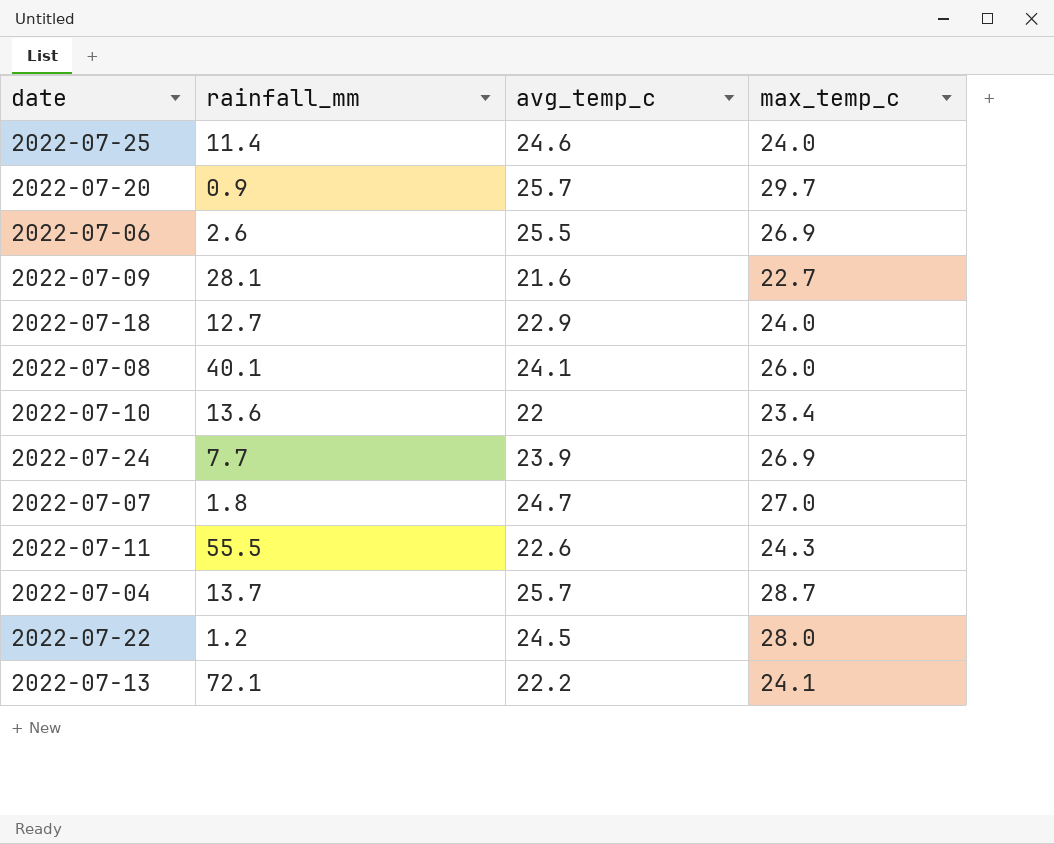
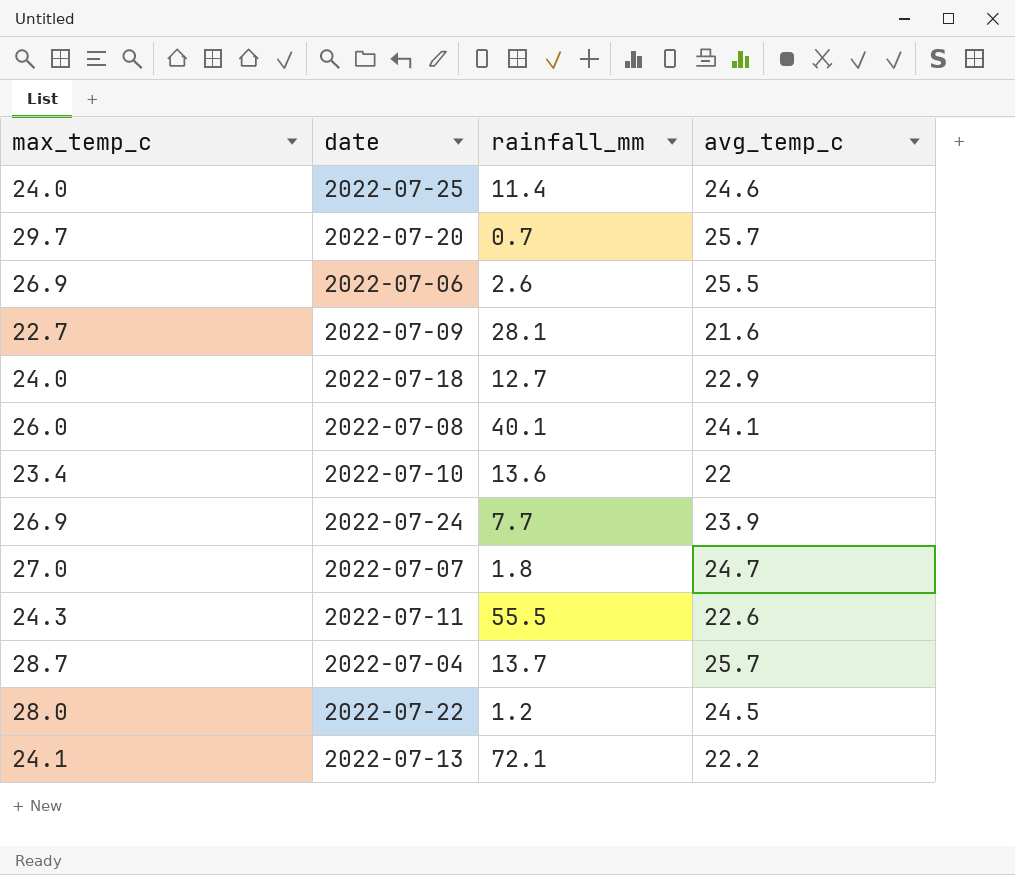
column max_temp_c | position: 4 -> 1
2022-07-20 | rainfall_mm: 0.9 -> 0.7

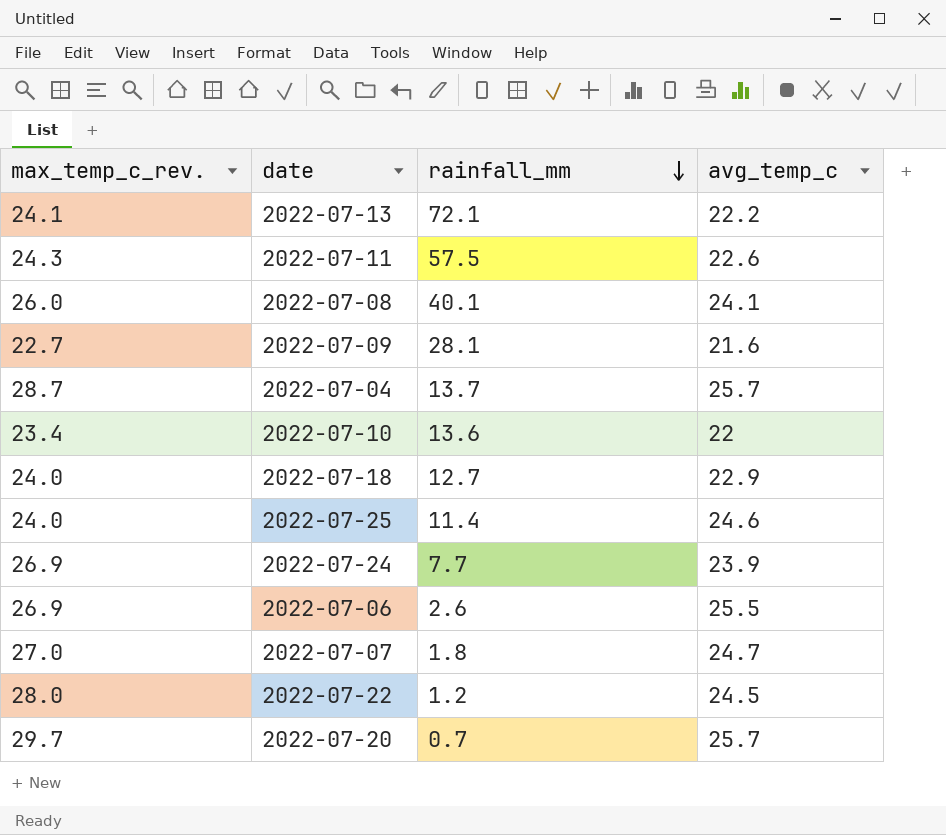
row order: none -> rainfall_mm descending
column name: max_temp_c -> max_temp_c_rev.
2022-07-11 | rainfall_mm: 55.5 -> 57.5

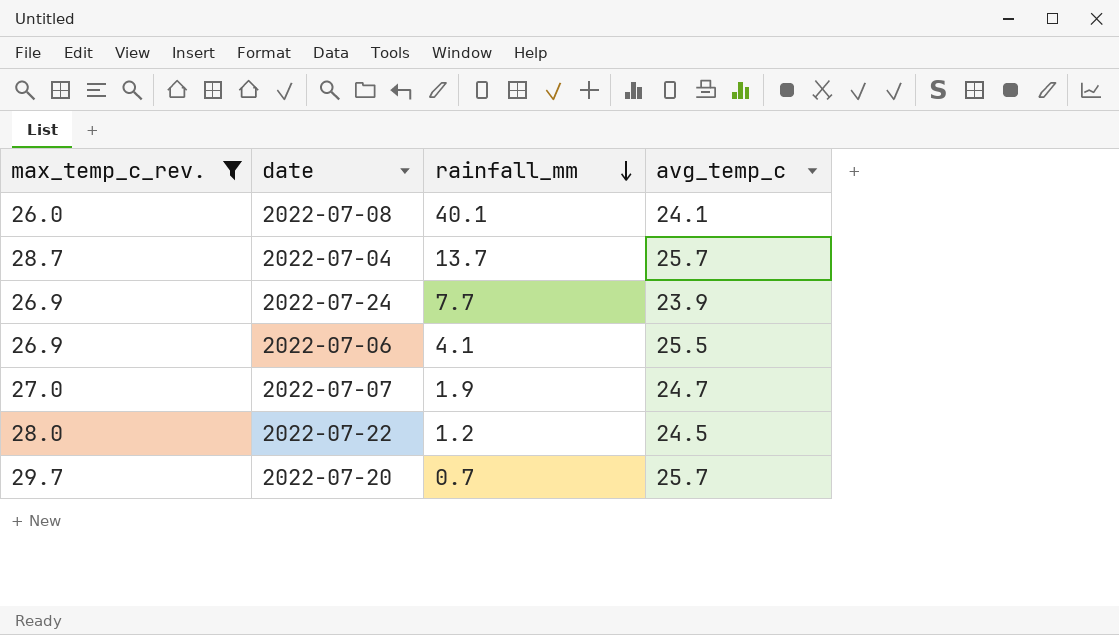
filter: none -> max_temp_c_rev. >= 26.0
2022-07-06 | rainfall_mm: 2.6 -> 4.1
2022-07-07 | rainfall_mm: 1.8 -> 1.9

